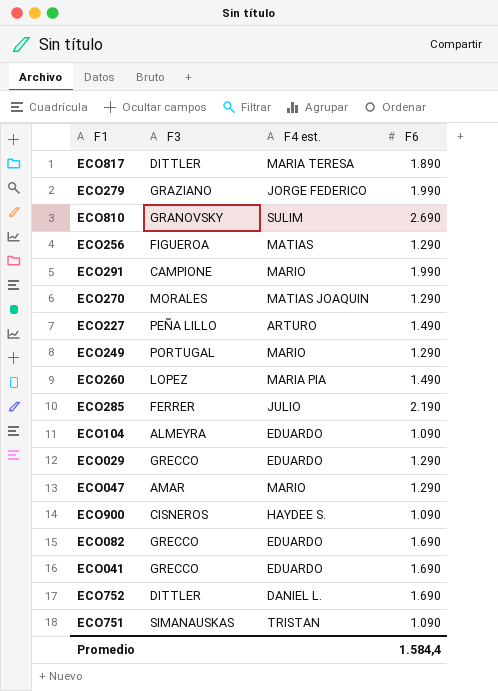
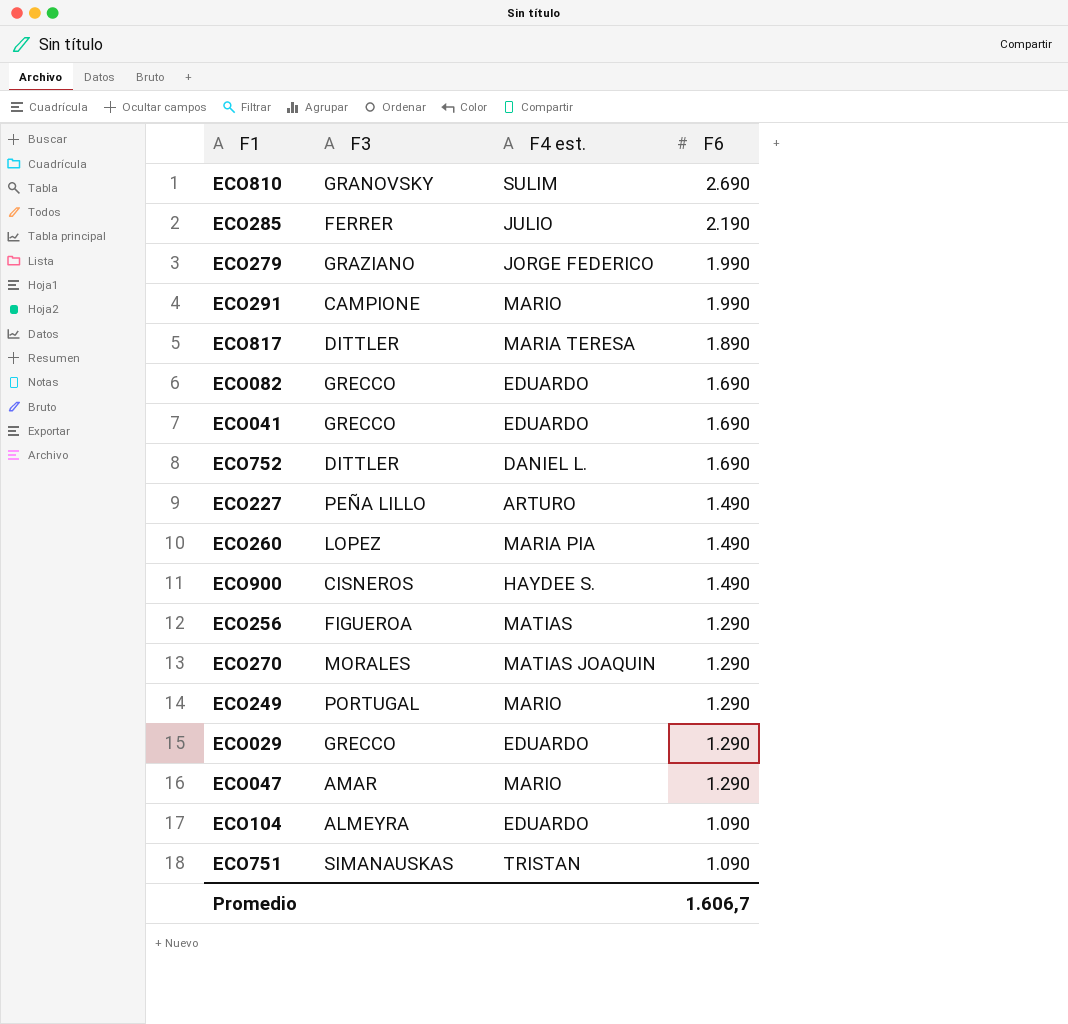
row order: none -> F6 descending
ECO900 | F6: 1.090 -> 1.490
Promedio | F6: 1.584,4 -> 1.606,7

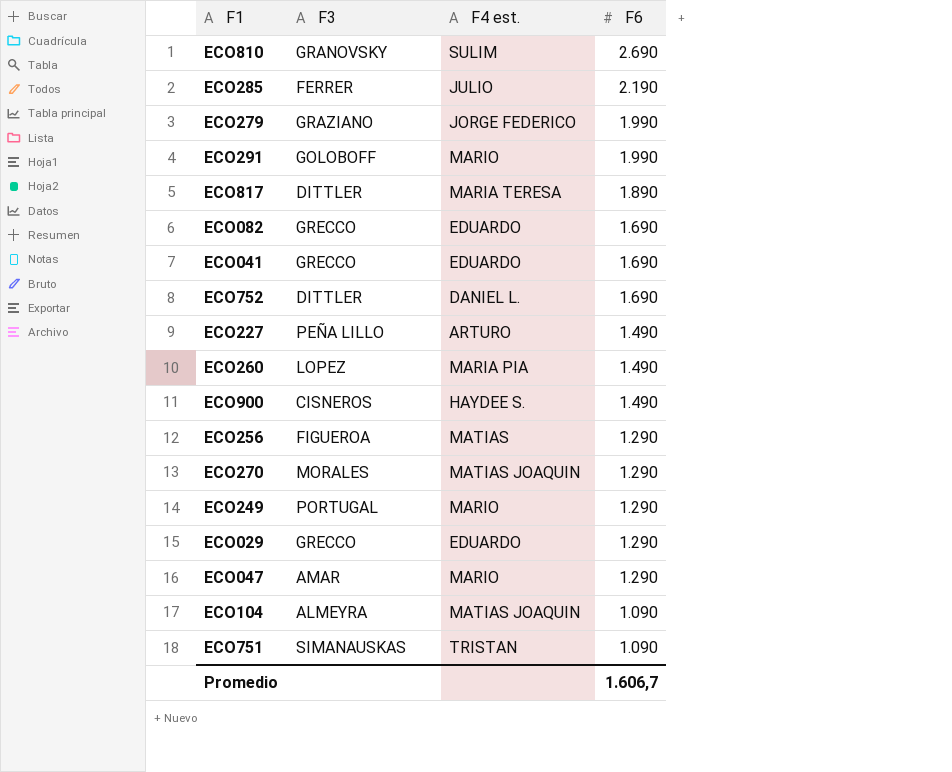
ECO291 | F3: CAMPIONE -> GOLOBOFF
ECO104 | F4 est.: EDUARDO -> MATIAS JOAQUIN

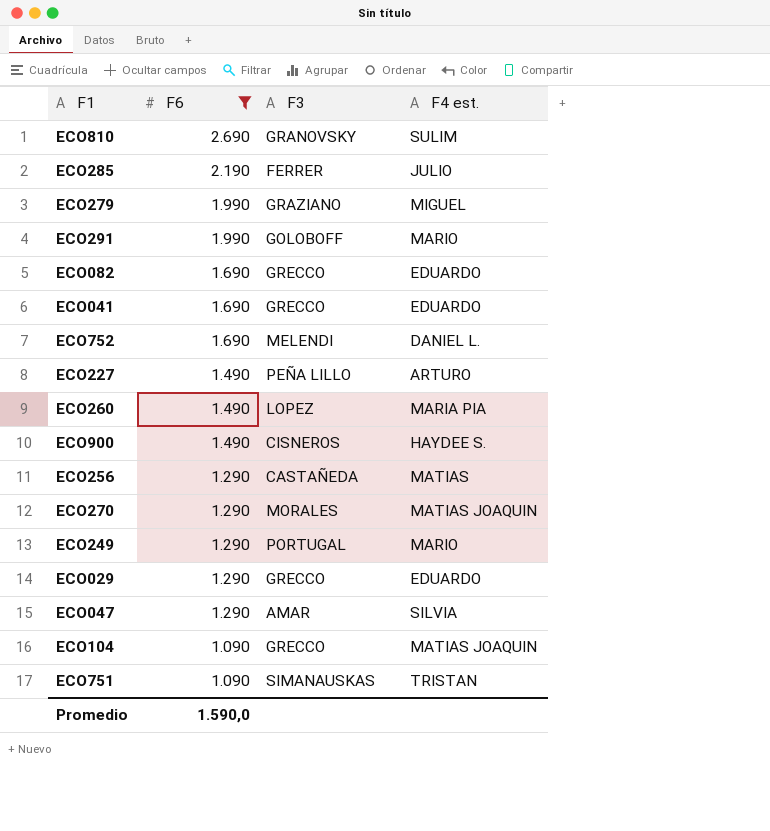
filter: none -> F6 != 1.890
column F6 | position: 4 -> 2
ECO279 | F4 est.: JORGE FEDERICO -> MIGUEL
ECO752 | F3: DITTLER -> MELENDI
ECO256 | F3: FIGUEROA -> CASTAÑEDA
ECO047 | F4 est.: MARIO -> SILVIA
ECO104 | F3: ALMEYRA -> GRECCO
Promedio | F6: 1.606,7 -> 1.590,0

